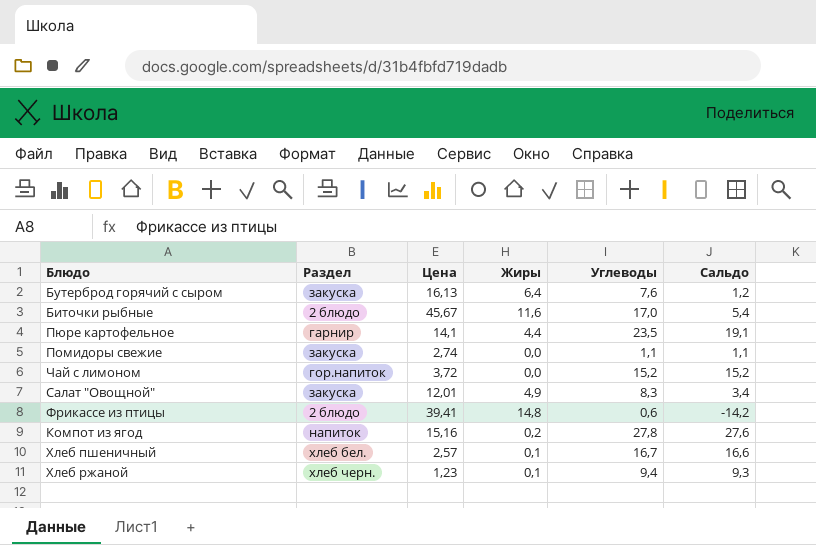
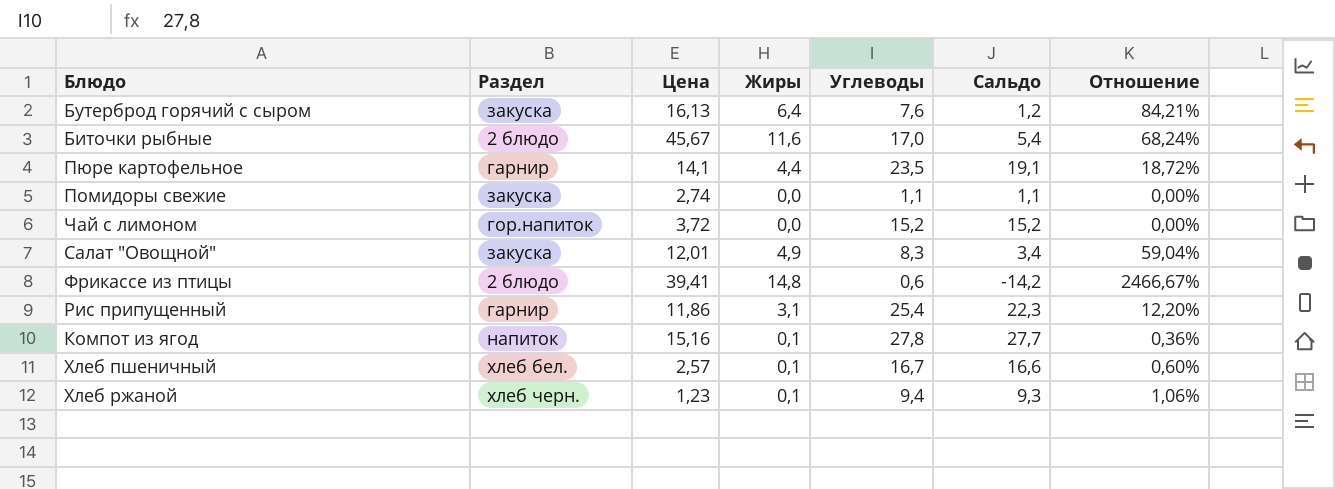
column Отношение | formula: none -> [Жиры] / [Углеводы]
row Рис припущенный: none -> гарнир | 11,86 | 3,1 | 25,4 | 22,3 | 12,20%
Компот из ягод | Жиры: 0,2 -> 0,1
Компот из ягод | Сальдо: 27,6 -> 27,7

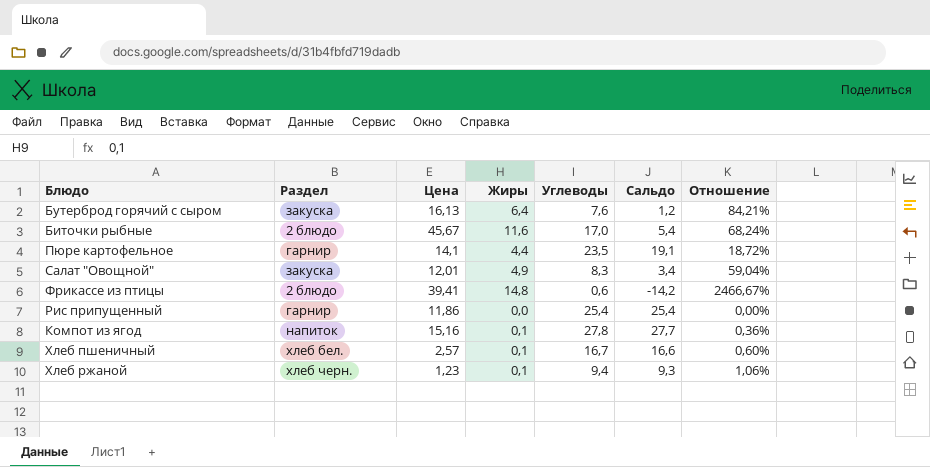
row Помидоры свежие: закуска | 2,74 | 0,0 | 1,1 | 1,1 | 0,00% -> none
row Чай с лимоном: гор.напиток | 3,72 | 0,0 | 15,2 | 15,2 | 0,00% -> none
Рис припущенный | Жиры: 3,1 -> 0,0
Рис припущенный | Сальдо: 22,3 -> 25,4
Рис припущенный | Отношение: 12,20% -> 0,00%

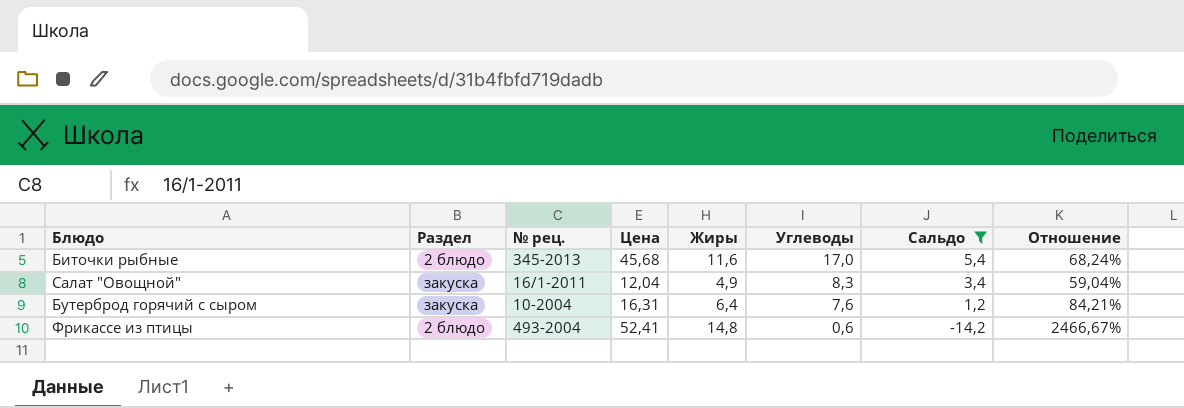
filter: none -> Сальдо <= 5,4
row order: none -> Углеводы descending
column № рец. | position: none -> 3
Биточки рыбные | Цена: 45,67 -> 45,68
Салат "Овощной" | Цена: 12,01 -> 12,04
Бутерброд горячий с сыром | Цена: 16,13 -> 16,31
Фрикассе из птицы | Цена: 39,41 -> 52,41

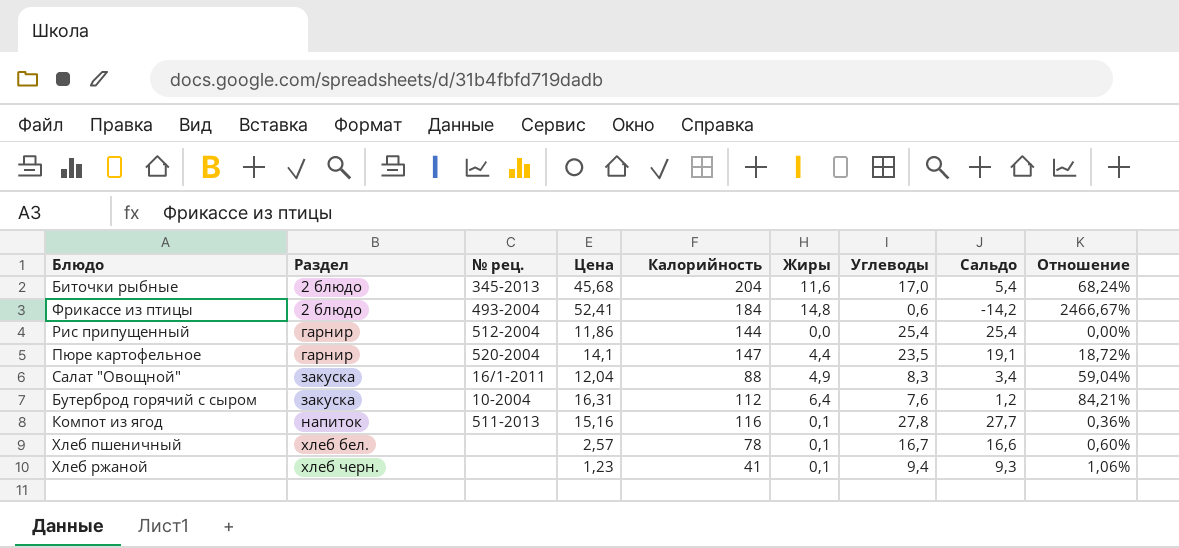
filter: Сальдо <= 5,4 -> none
row order: Углеводы descending -> Раздел ascending
column Калорийность | position: none -> 5

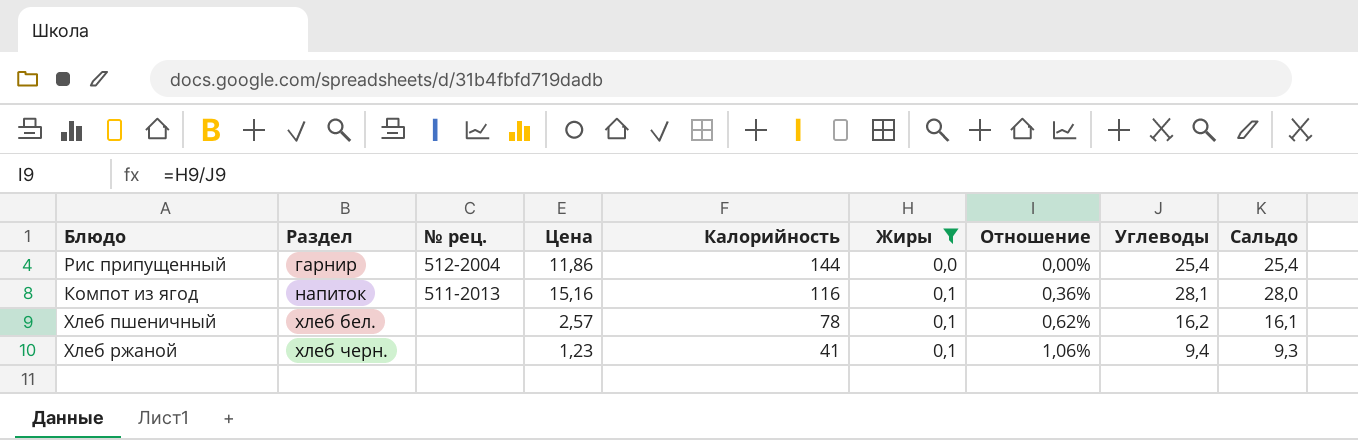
filter: none -> Жиры <= 0,1
column Отношение | position: 9 -> 7
Компот из ягод | Углеводы: 27,8 -> 28,1
Компот из ягод | Сальдо: 27,7 -> 28,0
Хлеб пшеничный | Отношение: 0,60% -> 0,62%
Хлеб пшеничный | Углеводы: 16,7 -> 16,2
Хлеб пшеничный | Сальдо: 16,6 -> 16,1

